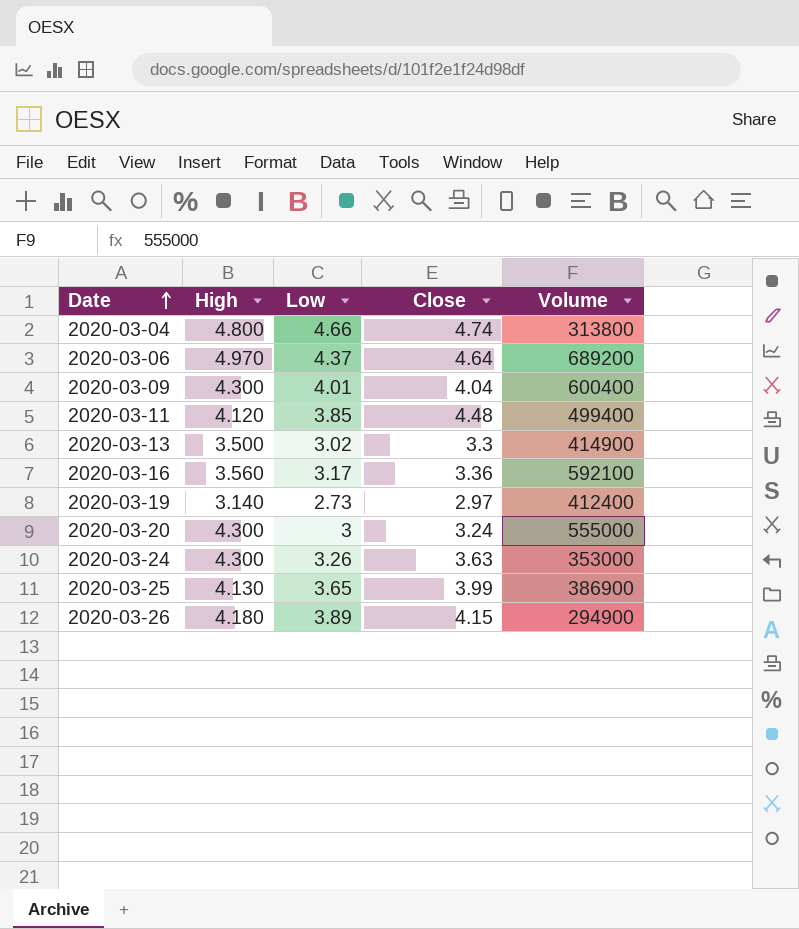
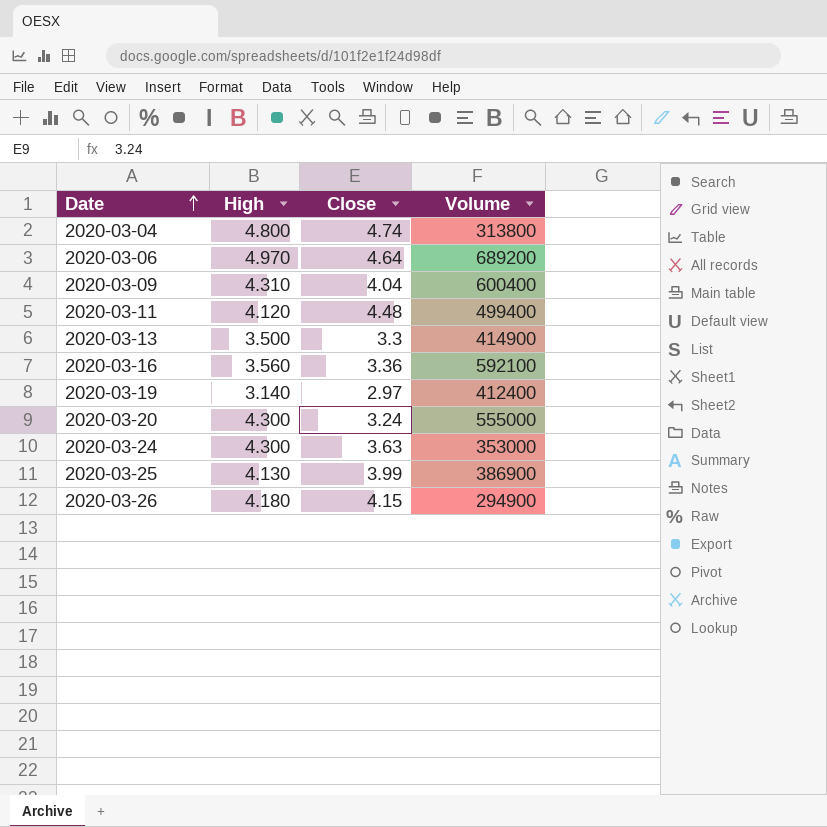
column Low | position: 3 -> none
2020-03-09 | High: 4.300 -> 4.310

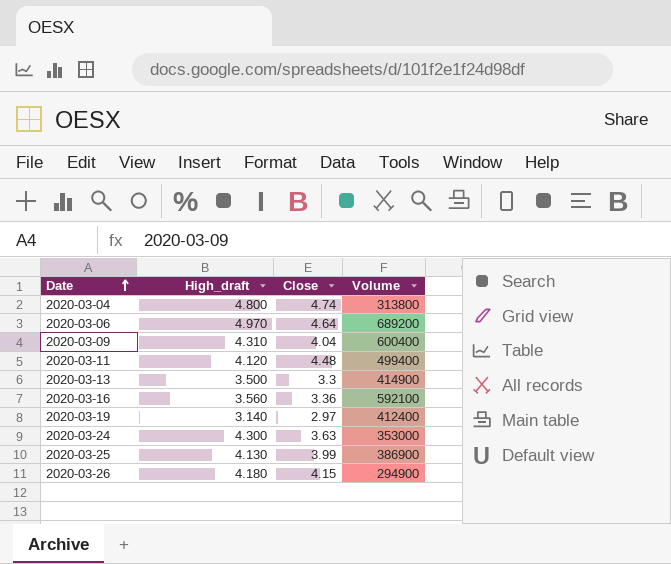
column name: High -> High_draft
row 2020-03-20: 4.300 | 3.24 | 555000 -> none

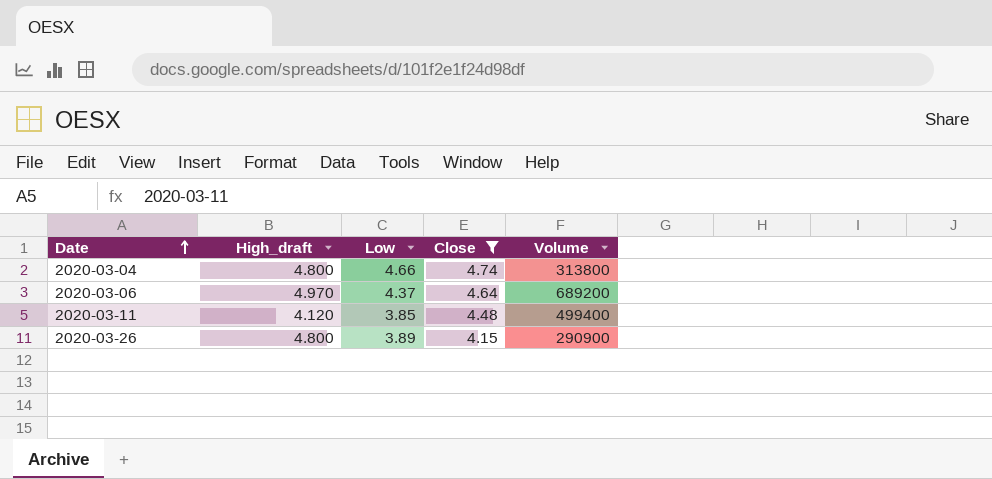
filter: none -> Close >= 4.15
column Low | position: none -> 3
2020-03-26 | High_draft: 4.180 -> 4.800
2020-03-26 | Volume: 294900 -> 290900

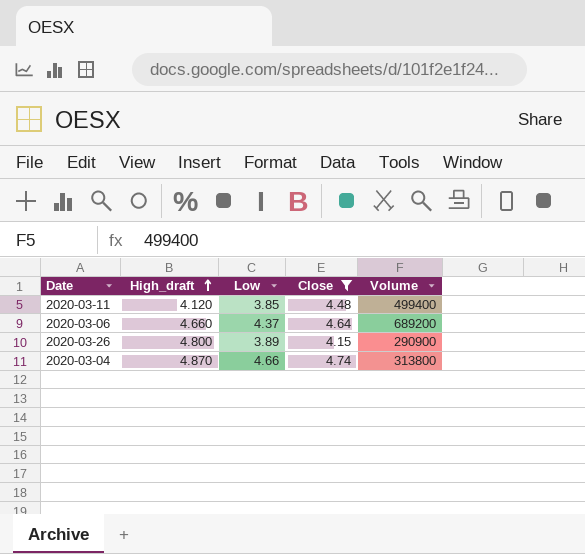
row order: Date ascending -> High_draft ascending
2020-03-06 | High_draft: 4.970 -> 4.660
2020-03-04 | High_draft: 4.800 -> 4.870

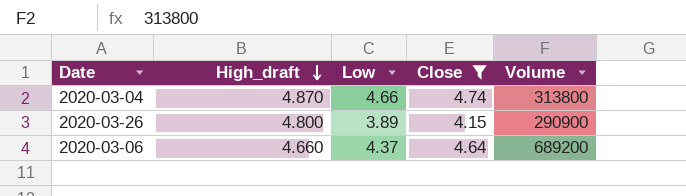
row order: High_draft ascending -> High_draft descending
row 2020-03-11: 4.120 | 3.85 | 4.48 | 499400 -> none

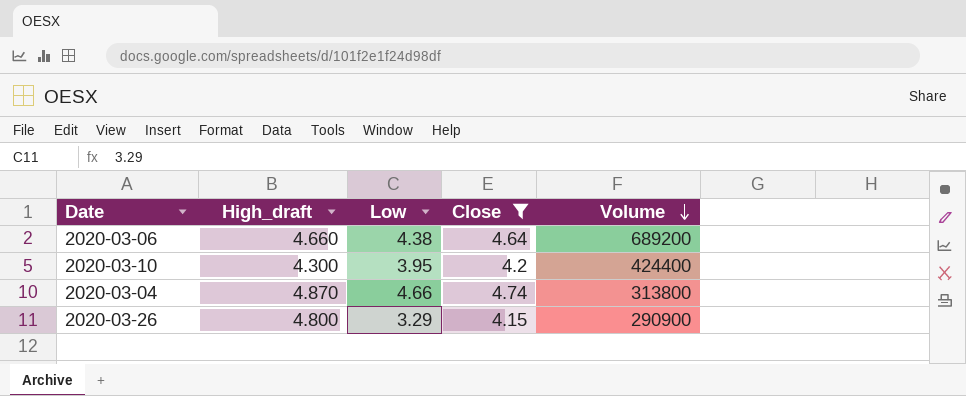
row order: High_draft descending -> Volume descending
2020-03-06 | Low: 4.37 -> 4.38
row 2020-03-10: none -> 4.300 | 3.95 | 4.2 | 424400
2020-03-26 | Low: 3.89 -> 3.29

